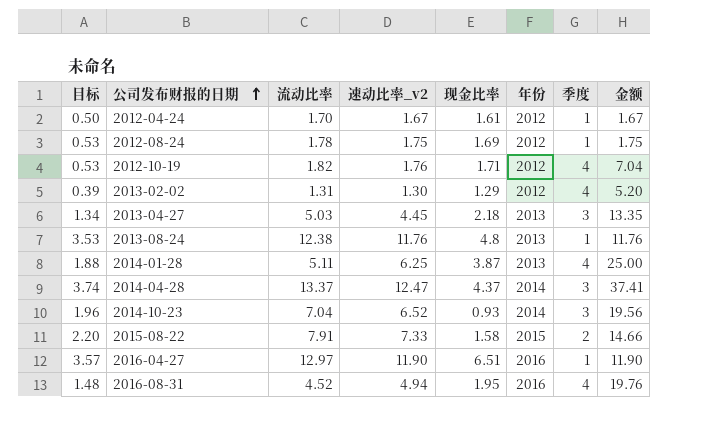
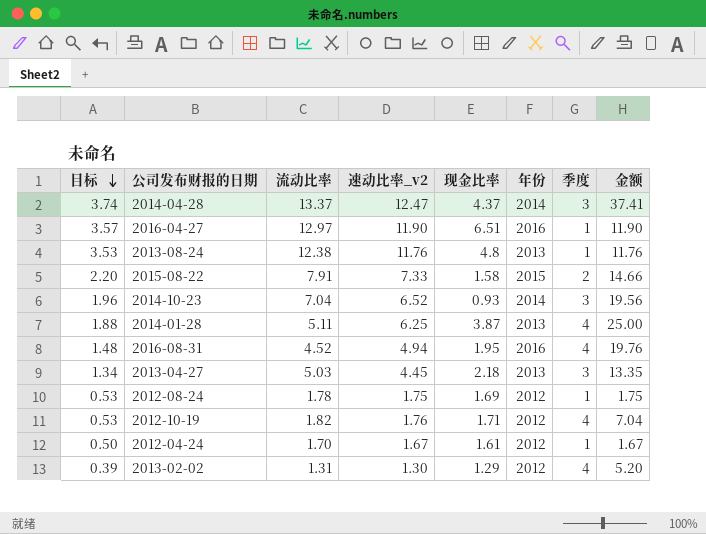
row order: 公司发布财报的日期 ascending -> 目标 descending

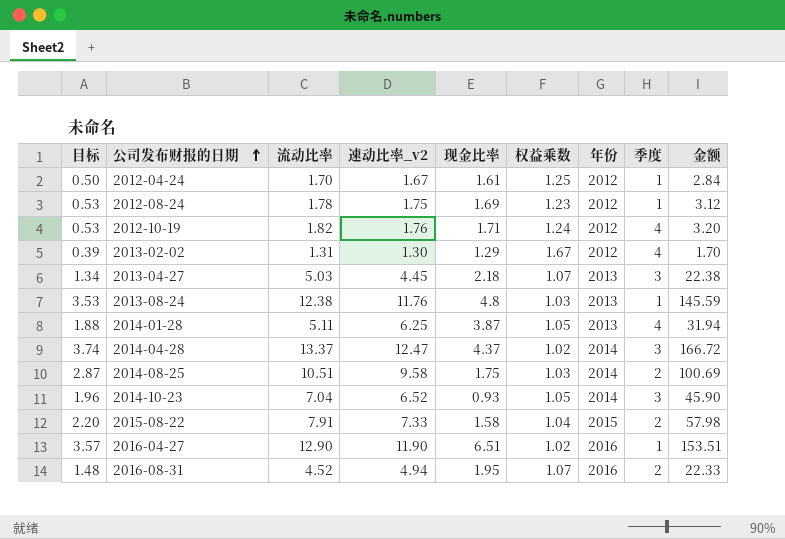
row order: 目标 descending -> 公司发布财报的日期 ascending
column 权益乘数 | position: none -> 6
column 金额 | formula: [速动比率_v2] * [季度] -> [流动比率] * [速动比率_v2]
row 2014-08-25: none -> 2.87 | 10.51 | 9.58 | 1.75 | 1.03 | 2014 | 2 | 100.69
2016-04-27 | 流动比率: 12.97 -> 12.90
2016-08-31 | 季度: 4 -> 2

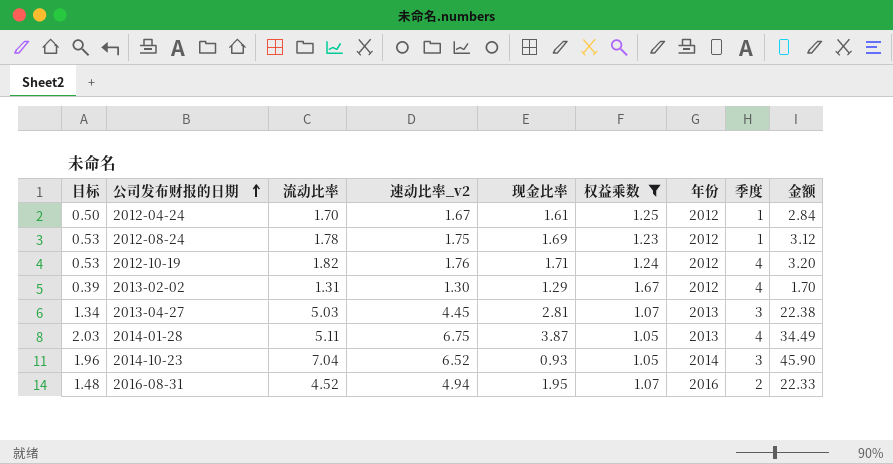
filter: none -> 权益乘数 >= 1.05
2013-04-27 | 现金比率: 2.18 -> 2.81
2014-01-28 | 目标: 1.88 -> 2.03
2014-01-28 | 速动比率_v2: 6.25 -> 6.75
2014-01-28 | 金额: 31.94 -> 34.49

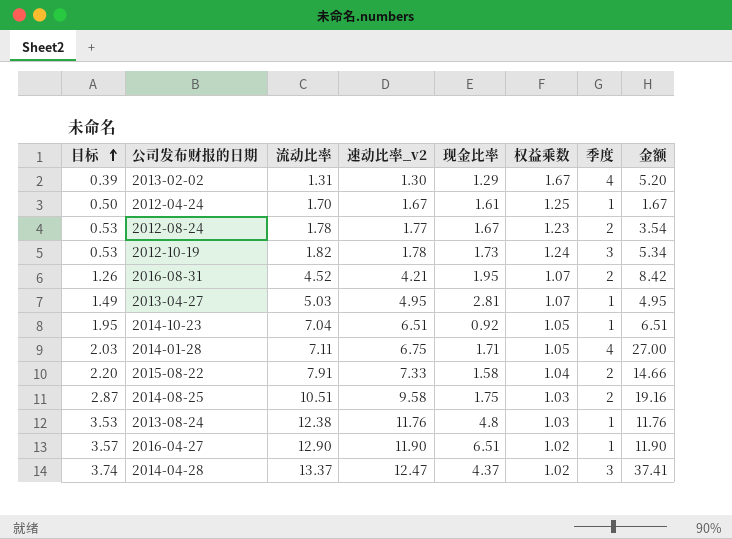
filter: 权益乘数 >= 1.05 -> none
row order: 公司发布财报的日期 ascending -> 目标 ascending
column 年份 | position: 7 -> none
column 金额 | formula: [流动比率] * [速动比率_v2] -> [速动比率_v2] * [季度]
2012-08-24 | 速动比率_v2: 1.75 -> 1.77
2012-08-24 | 现金比率: 1.69 -> 1.67
2012-08-24 | 季度: 1 -> 2
2012-10-19 | 速动比率_v2: 1.76 -> 1.78
2012-10-19 | 现金比率: 1.71 -> 1.73
2012-10-19 | 季度: 4 -> 3
2016-08-31 | 目标: 1.48 -> 1.26
2016-08-31 | 速动比率_v2: 4.94 -> 4.21
2013-04-27 | 目标: 1.34 -> 1.49
2013-04-27 | 速动比率_v2: 4.45 -> 4.95
2013-04-27 | 季度: 3 -> 1
2014-10-23 | 目标: 1.96 -> 1.95
2014-10-23 | 速动比率_v2: 6.52 -> 6.51
2014-10-23 | 现金比率: 0.93 -> 0.92
2014-10-23 | 季度: 3 -> 1
2014-01-28 | 流动比率: 5.11 -> 7.11
2014-01-28 | 现金比率: 3.87 -> 1.71

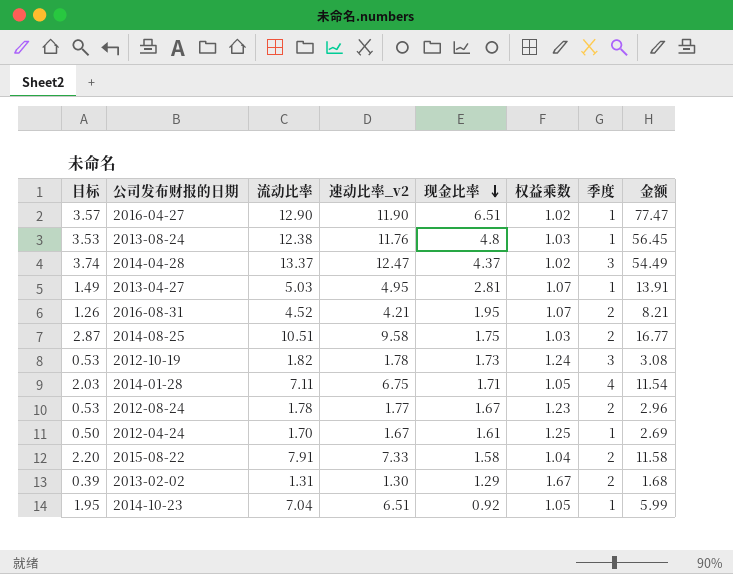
row order: 目标 ascending -> 现金比率 descending
column 金额 | formula: [速动比率_v2] * [季度] -> [速动比率_v2] * [现金比率]
2013-02-02 | 季度: 4 -> 2

